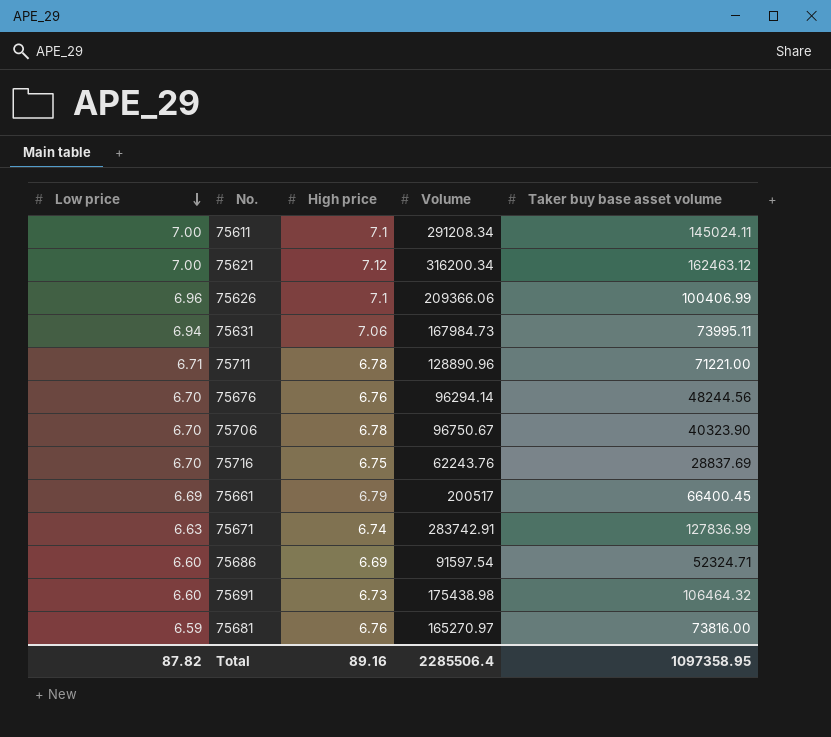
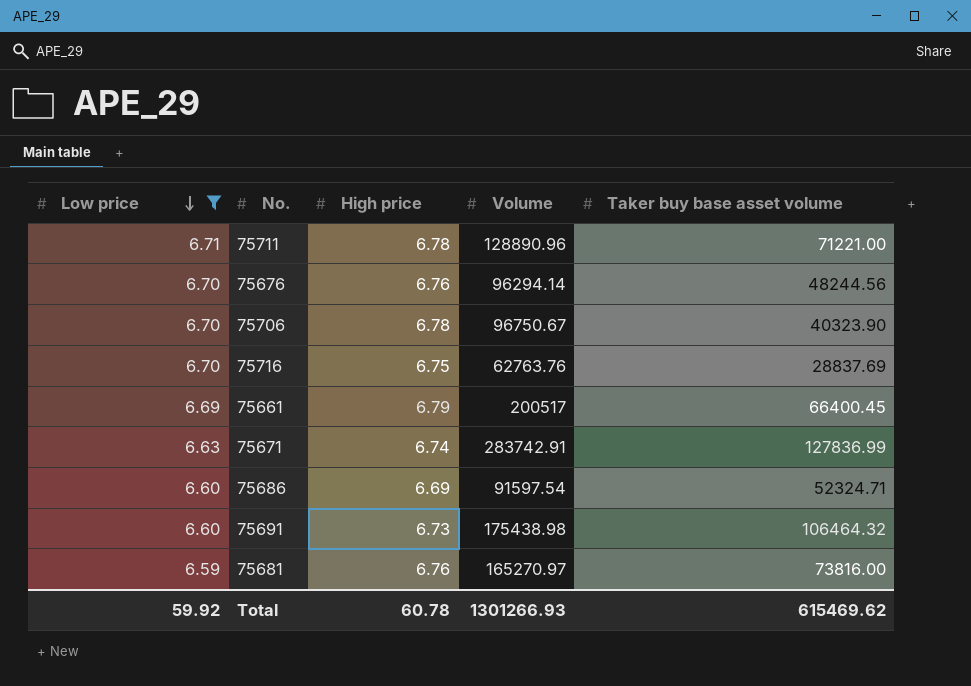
filter: none -> Low price <= 6.71
75716 | Volume: 62243.76 -> 62763.76
Total | Low price: 87.82 -> 59.92
Total | High price: 89.16 -> 60.78
Total | Volume: 2285506.4 -> 1301266.93
Total | Taker buy base asset volume: 1097358.95 -> 615469.62

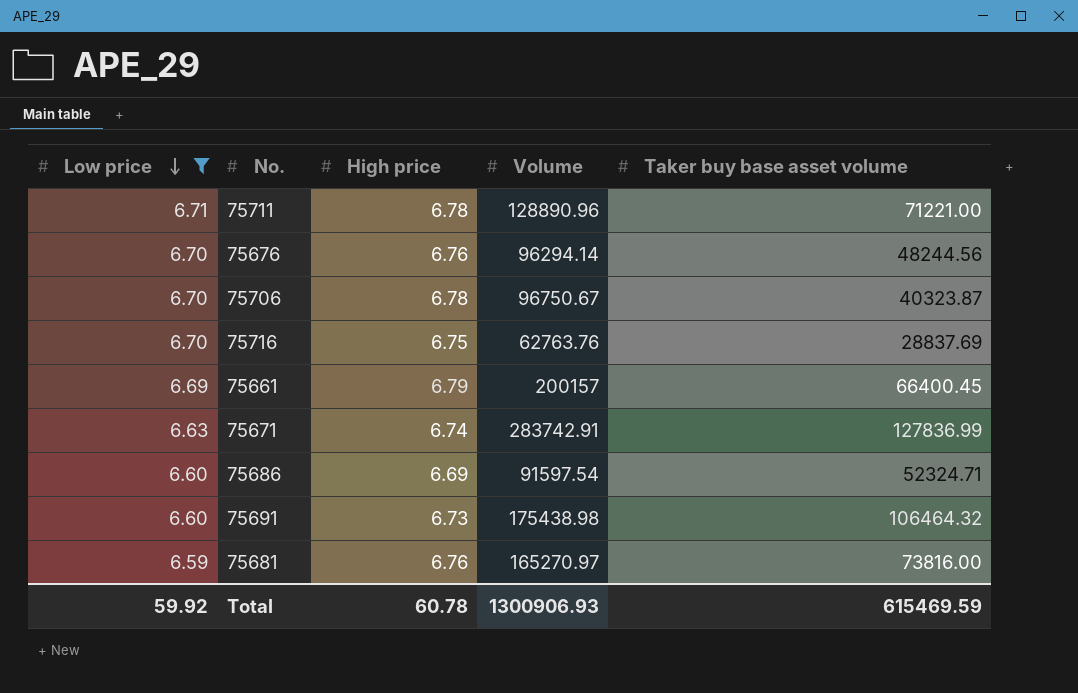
75706 | Taker buy base asset volume: 40323.90 -> 40323.87
75661 | Volume: 200517 -> 200157
Total | Volume: 1301266.93 -> 1300906.93
Total | Taker buy base asset volume: 615469.62 -> 615469.59

